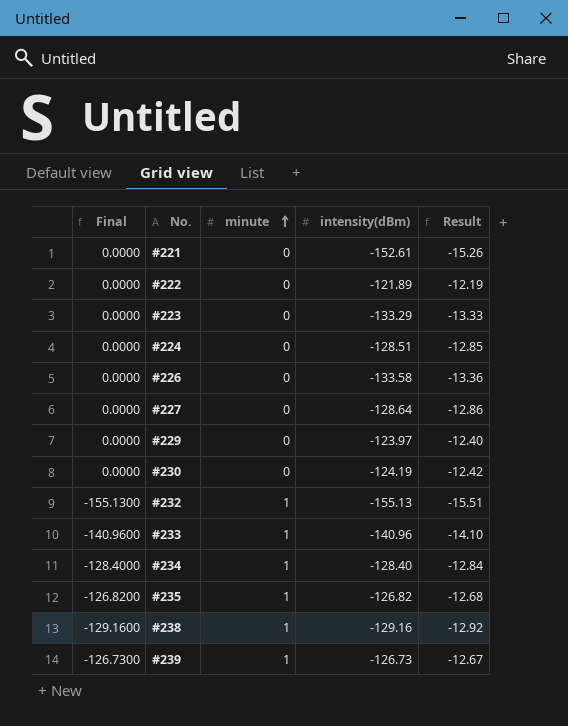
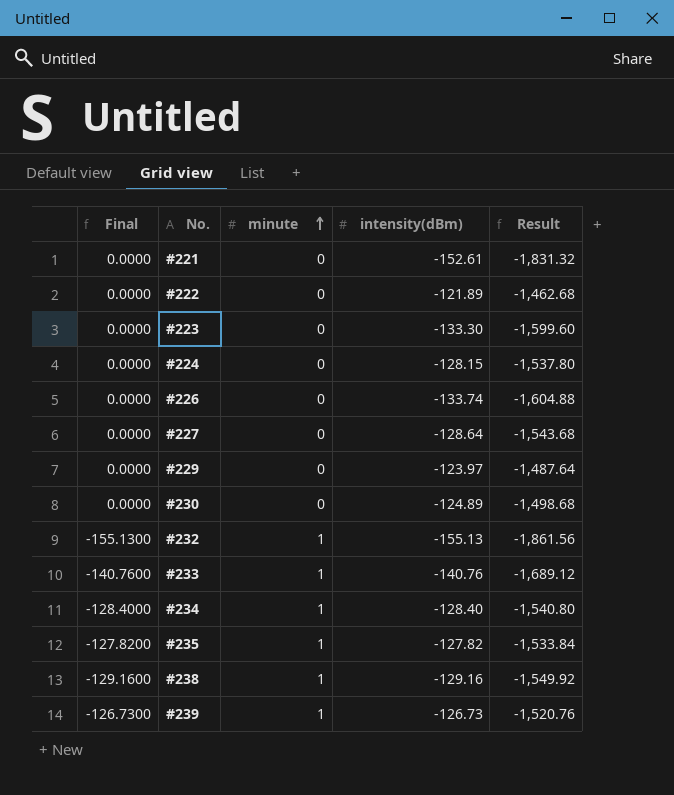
column Result | formula: [intensity(dBm)] * 0.1 -> [intensity(dBm)] * 12
#223 | intensity(dBm): -133.29 -> -133.30
#224 | intensity(dBm): -128.51 -> -128.15
#226 | intensity(dBm): -133.58 -> -133.74
#230 | intensity(dBm): -124.19 -> -124.89
#233 | Final: -140.9600 -> -140.7600
#233 | intensity(dBm): -140.96 -> -140.76
#235 | Final: -126.8200 -> -127.8200
#235 | intensity(dBm): -126.82 -> -127.82

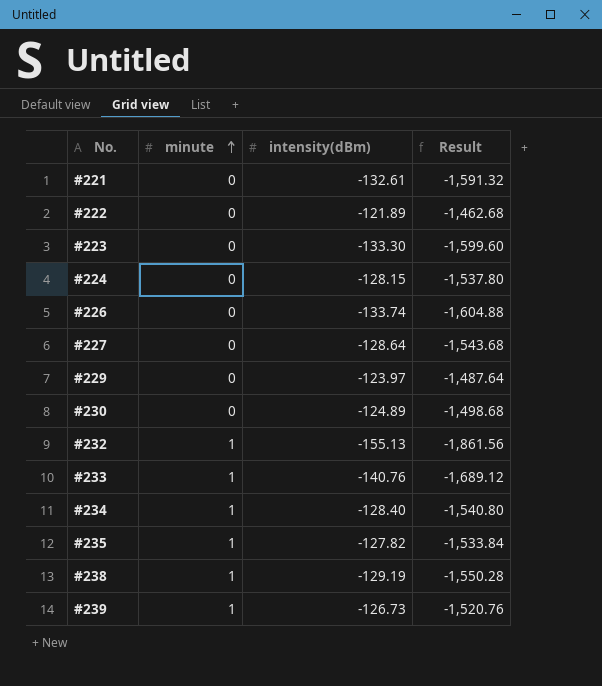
column Final | formula: [minute] * [intensity(dBm)] -> none
#221 | intensity(dBm): -152.61 -> -132.61
#221 | Result: -1,831.32 -> -1,591.32
#238 | intensity(dBm): -129.16 -> -129.19
#238 | Result: -1,549.92 -> -1,550.28

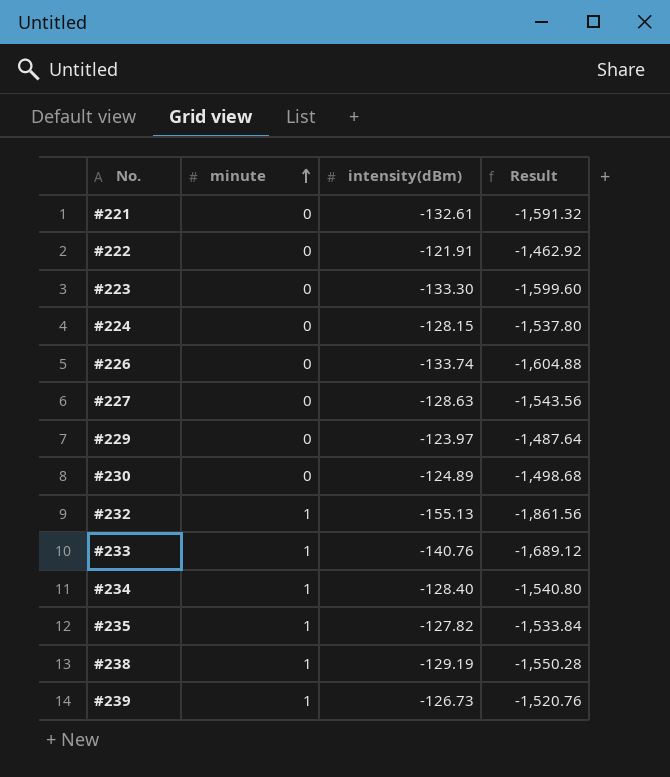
#222 | intensity(dBm): -121.89 -> -121.91
#222 | Result: -1,462.68 -> -1,462.92
#227 | intensity(dBm): -128.64 -> -128.63
#227 | Result: -1,543.68 -> -1,543.56

